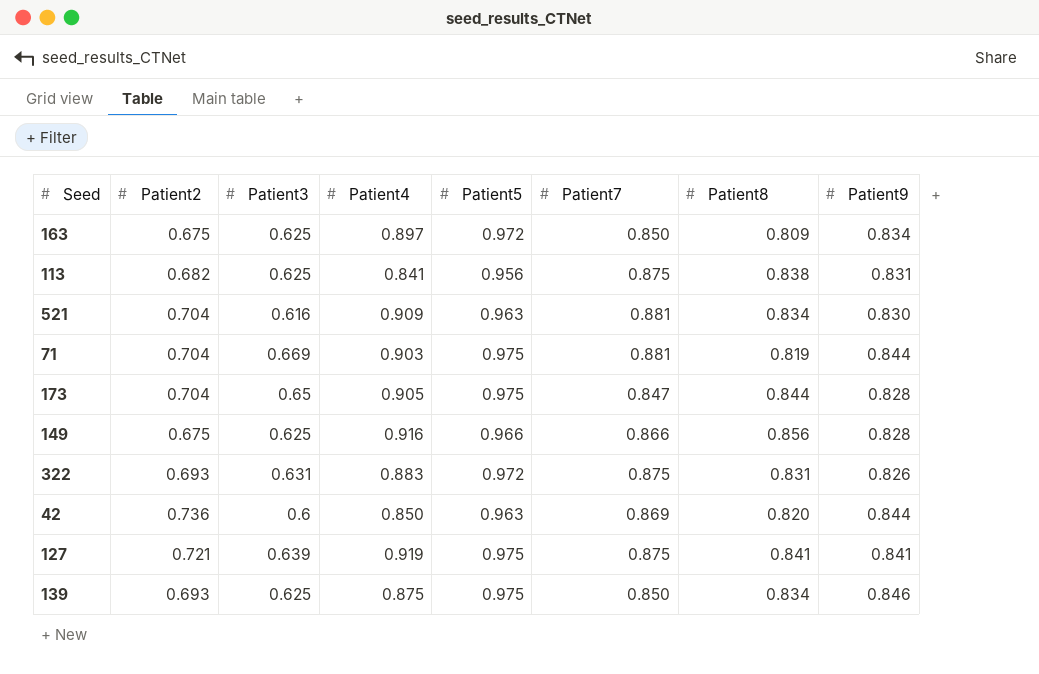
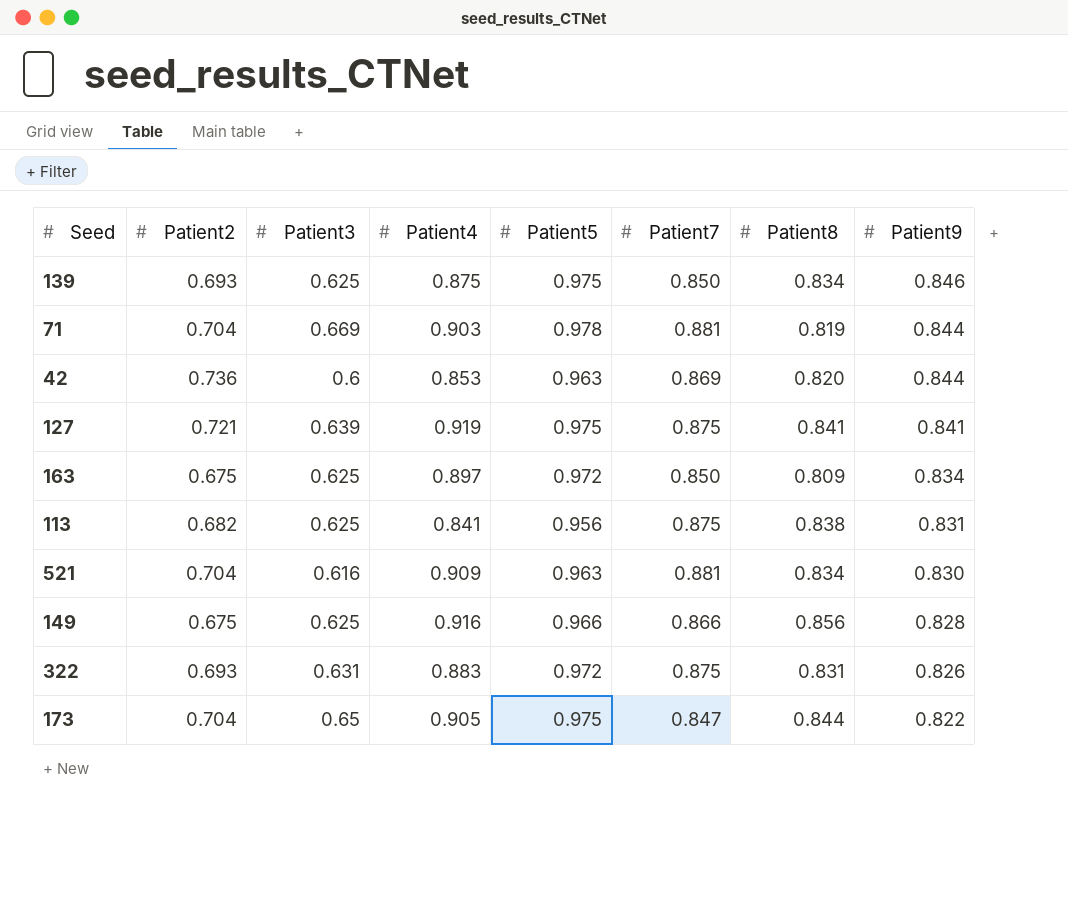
row order: none -> Patient9 descending
71 | Patient5: 0.975 -> 0.978
42 | Patient4: 0.850 -> 0.853
173 | Patient9: 0.828 -> 0.822

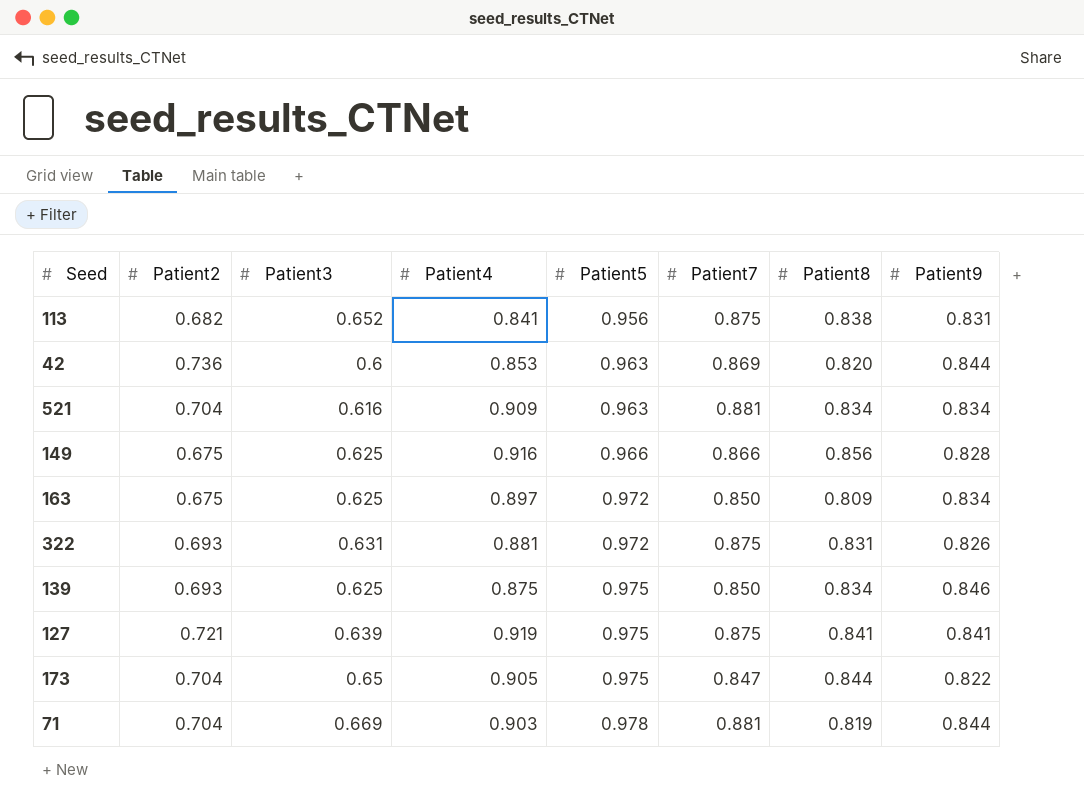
row order: Patient9 descending -> Patient5 ascending
113 | Patient3: 0.625 -> 0.652
521 | Patient9: 0.830 -> 0.834
322 | Patient4: 0.883 -> 0.881

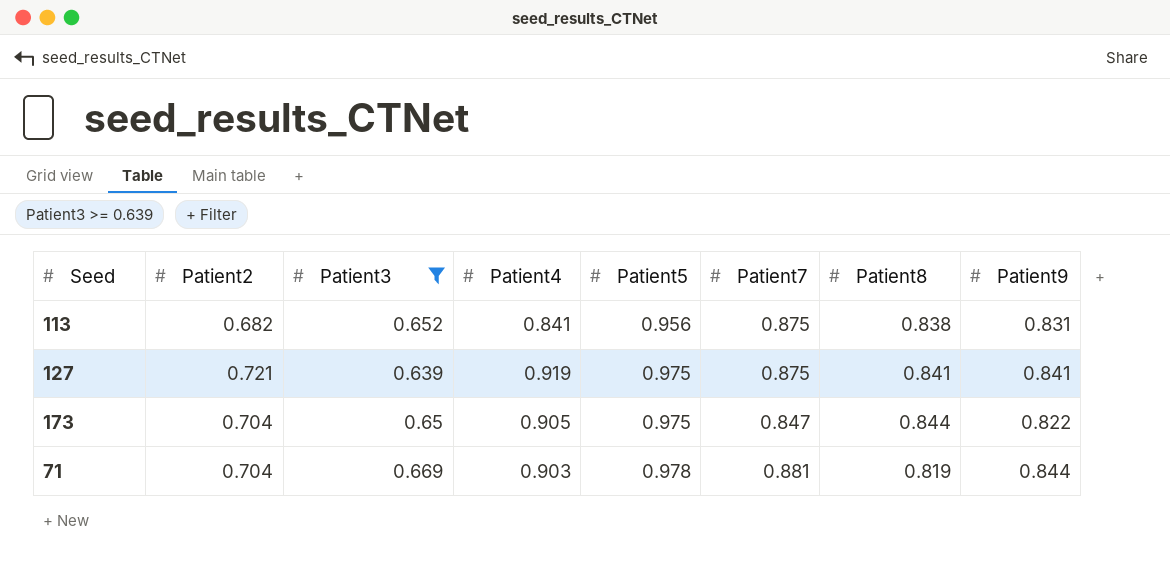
filter: none -> Patient3 >= 0.639

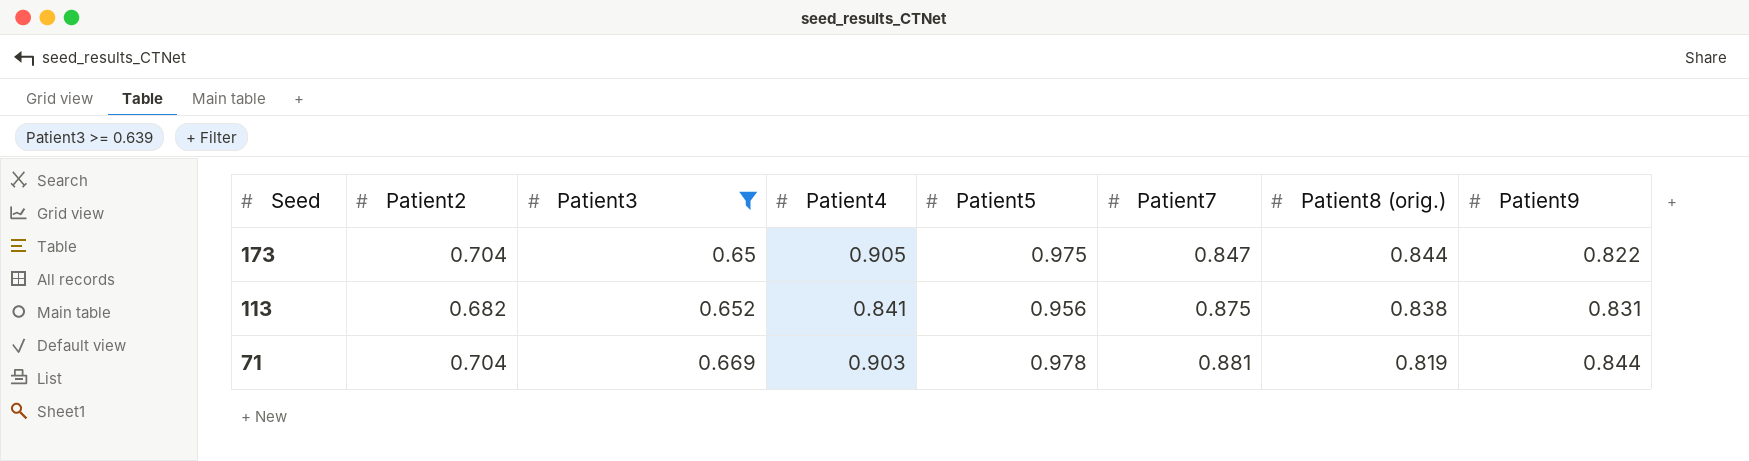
row order: Patient5 ascending -> Seed descending
column name: Patient8 -> Patient8 (orig.)
row 127: 0.721 | 0.639 | 0.919 | 0.975 | 0.875 | 0.841 | 0.841 -> none

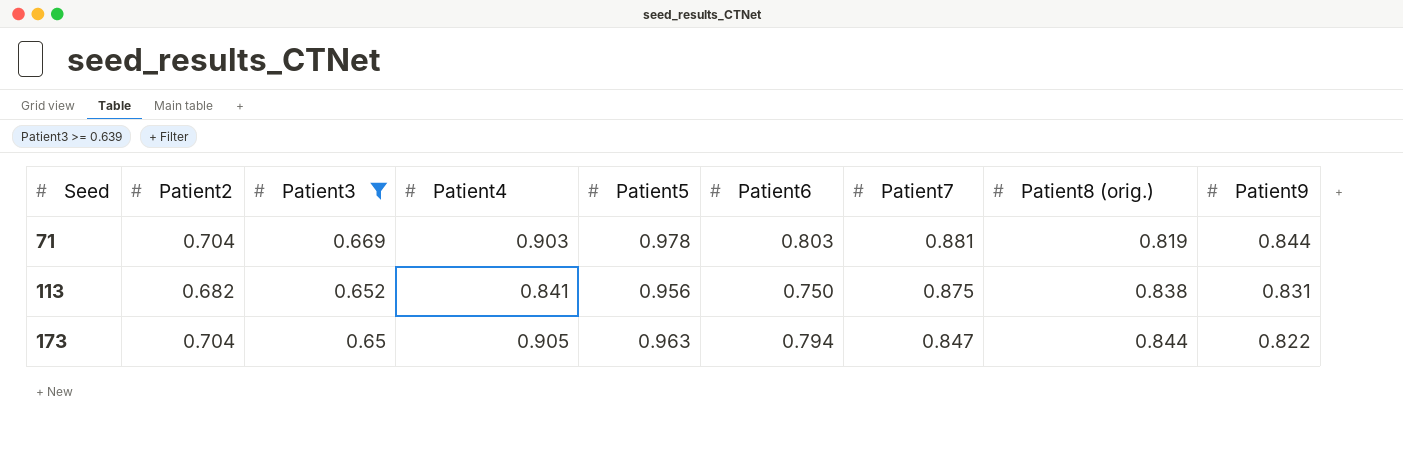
row order: Seed descending -> Seed ascending
column Patient6 | position: none -> 6
173 | Patient5: 0.975 -> 0.963

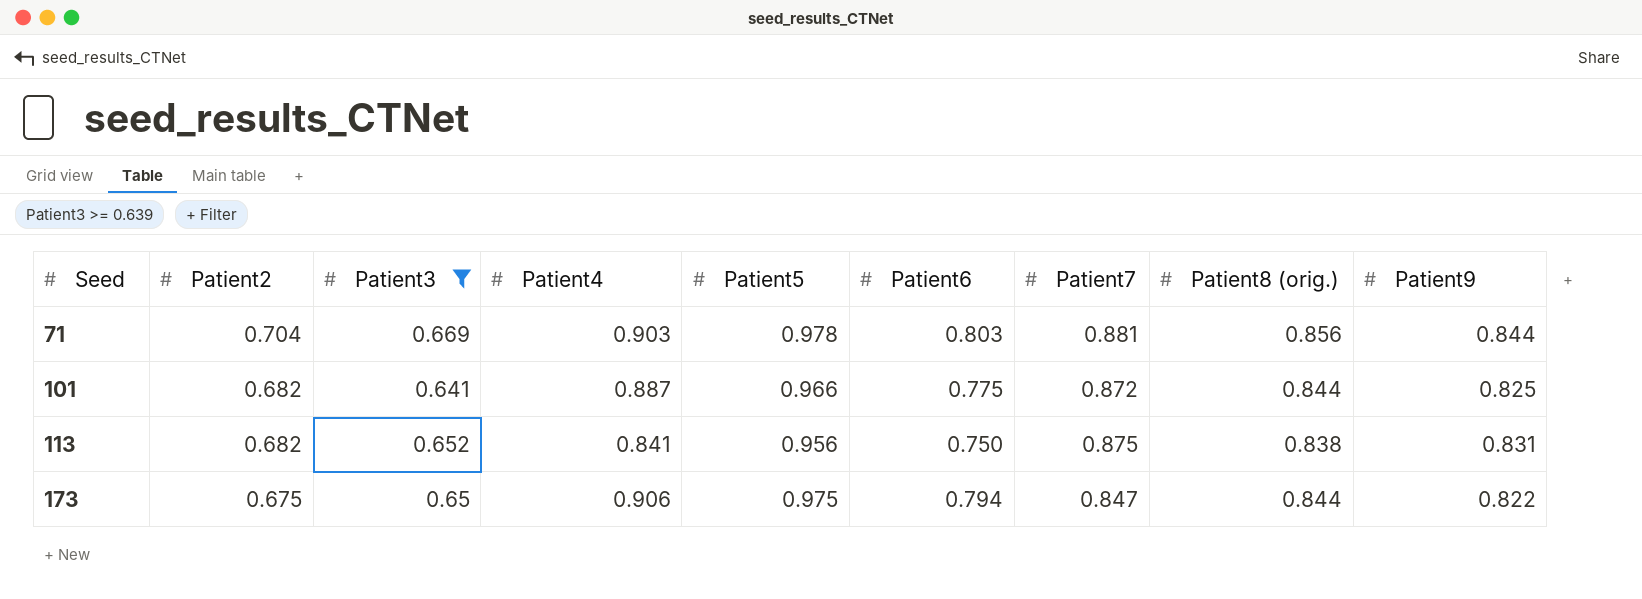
71 | Patient8 (orig.): 0.819 -> 0.856
row 101: none -> 0.682 | 0.641 | 0.887 | 0.966 | 0.775 | 0.872 | 0.844 | 0.825
173 | Patient2: 0.704 -> 0.675
173 | Patient4: 0.905 -> 0.906
173 | Patient5: 0.963 -> 0.975

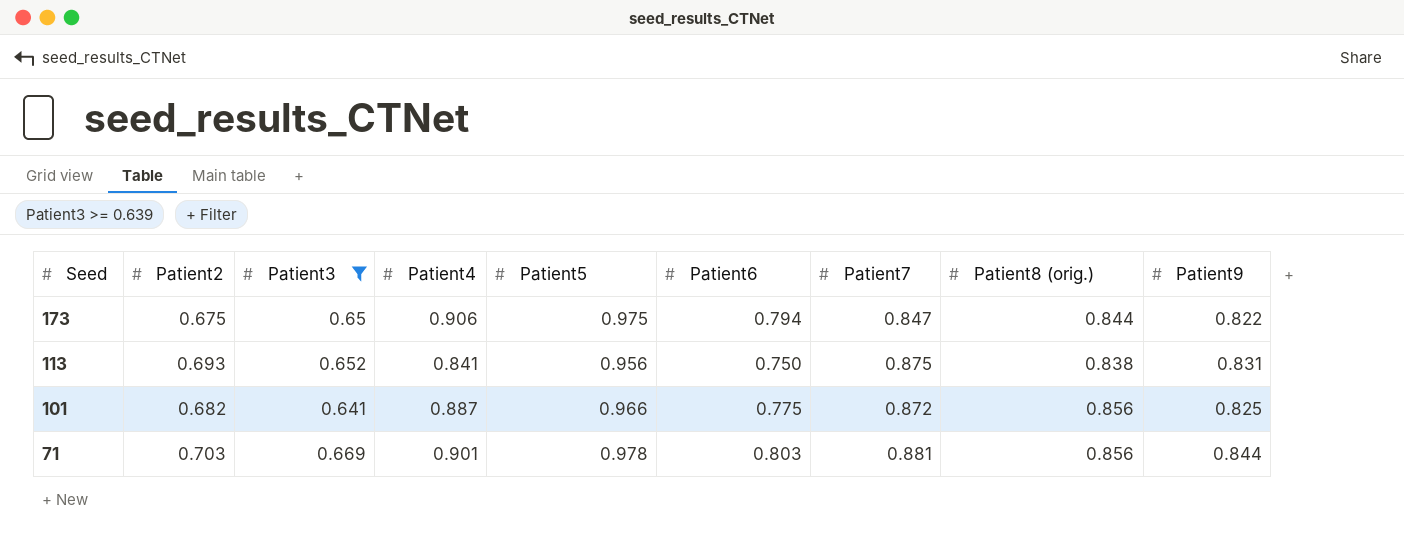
row order: Seed ascending -> Seed descending
113 | Patient2: 0.682 -> 0.693
101 | Patient8 (orig.): 0.844 -> 0.856
71 | Patient2: 0.704 -> 0.703
71 | Patient4: 0.903 -> 0.901

